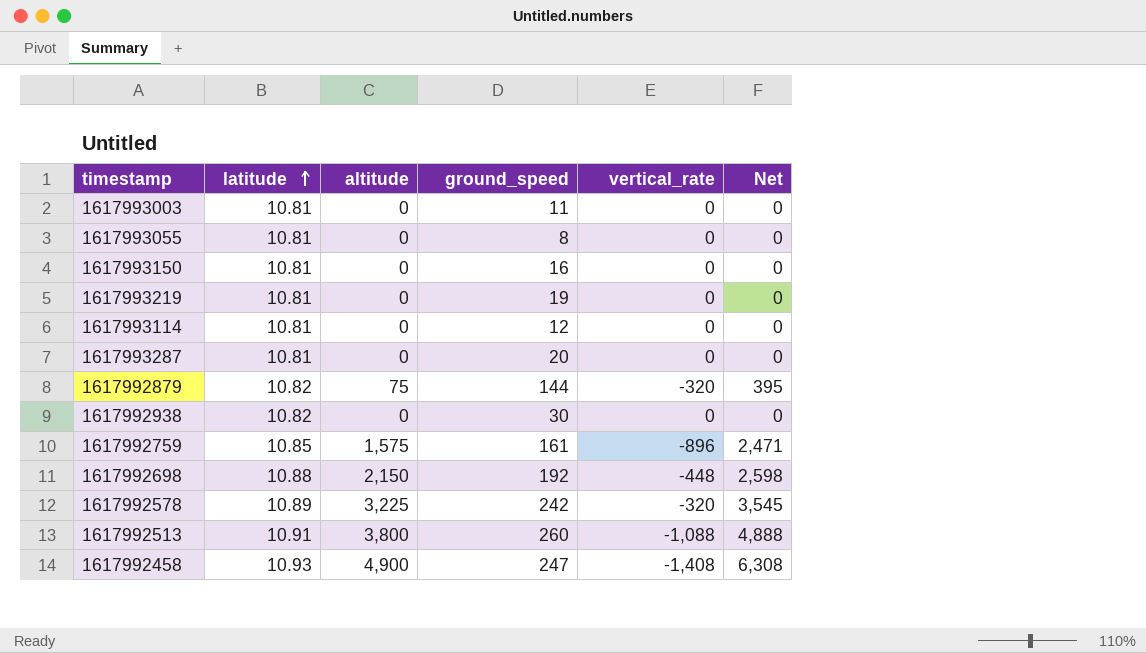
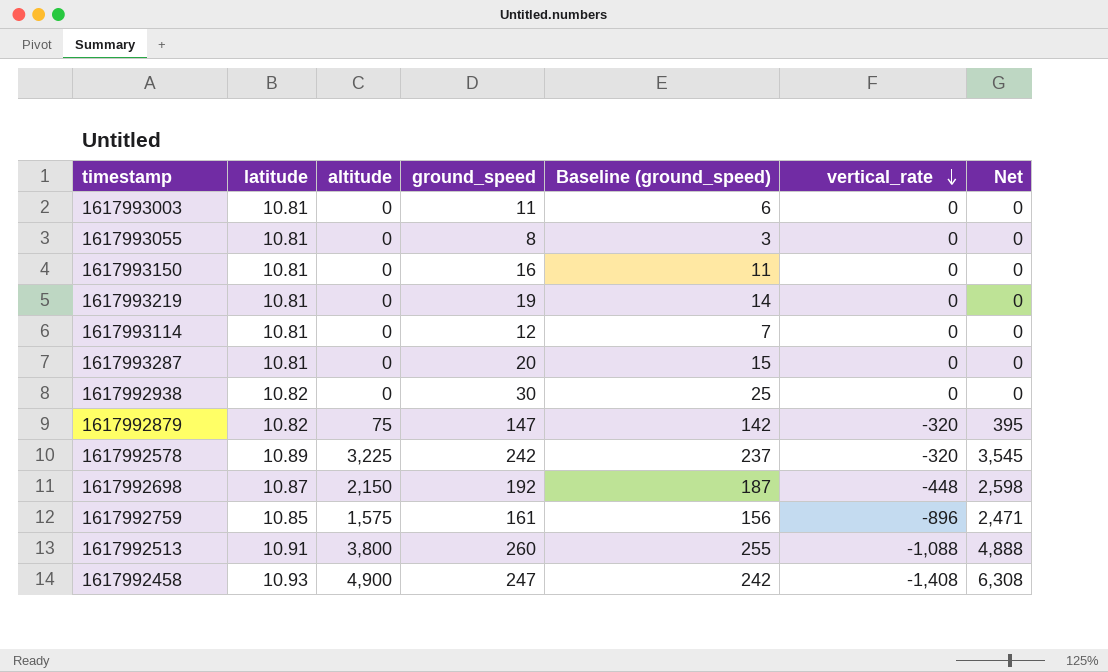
row order: latitude ascending -> vertical_rate descending
column Baseline (ground_speed) | formula: none -> [ground_speed] - 5
1617992879 | ground_speed: 144 -> 147
1617992698 | latitude: 10.88 -> 10.87

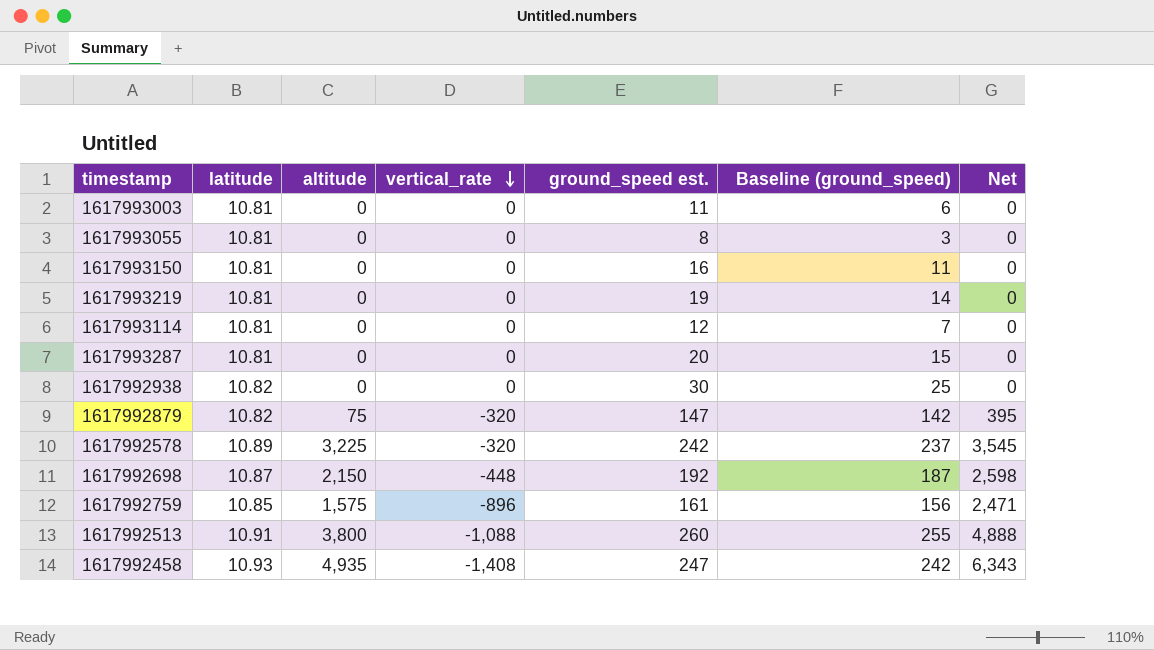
column vertical_rate | position: 6 -> 4
column name: ground_speed -> ground_speed est.
1617992458 | altitude: 4,900 -> 4,935
1617992458 | Net: 6,308 -> 6,343

